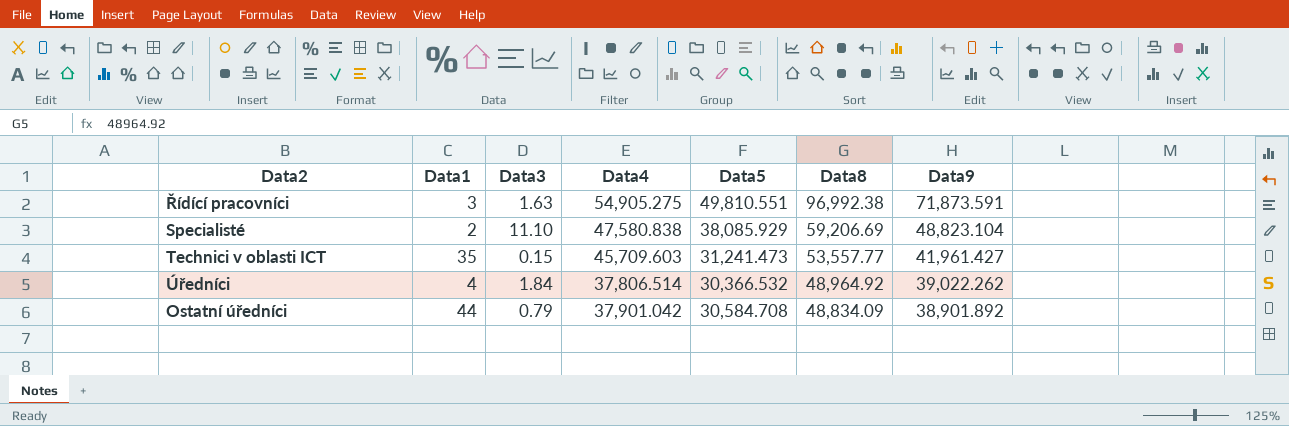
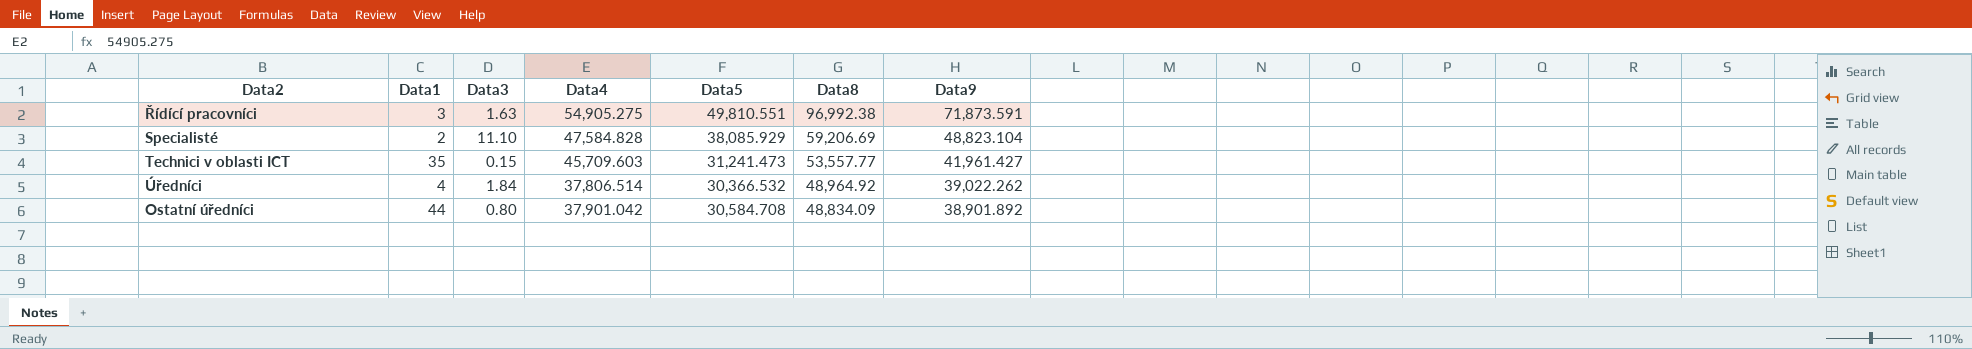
Specialisté | Data4: 47,580.838 -> 47,584.828
Ostatní úředníci | Data3: 0.79 -> 0.80

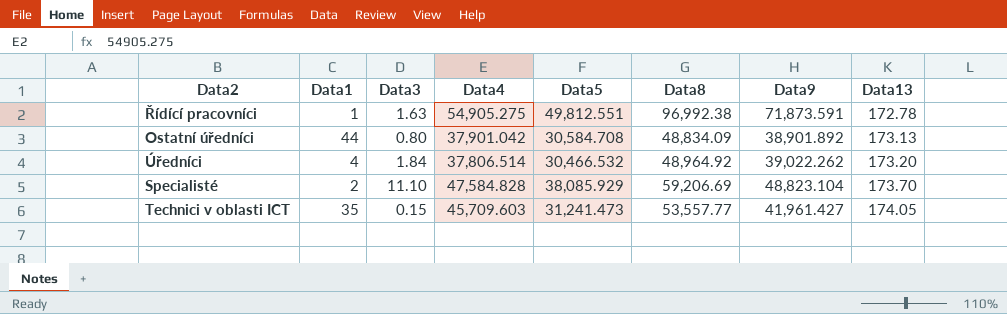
row order: Data8 descending -> Data13 ascending
column Data13 | position: none -> 8
Řídící pracovníci | Data1: 3 -> 1
Řídící pracovníci | Data5: 49,810.551 -> 49,812.551
Úředníci | Data5: 30,366.532 -> 30,466.532

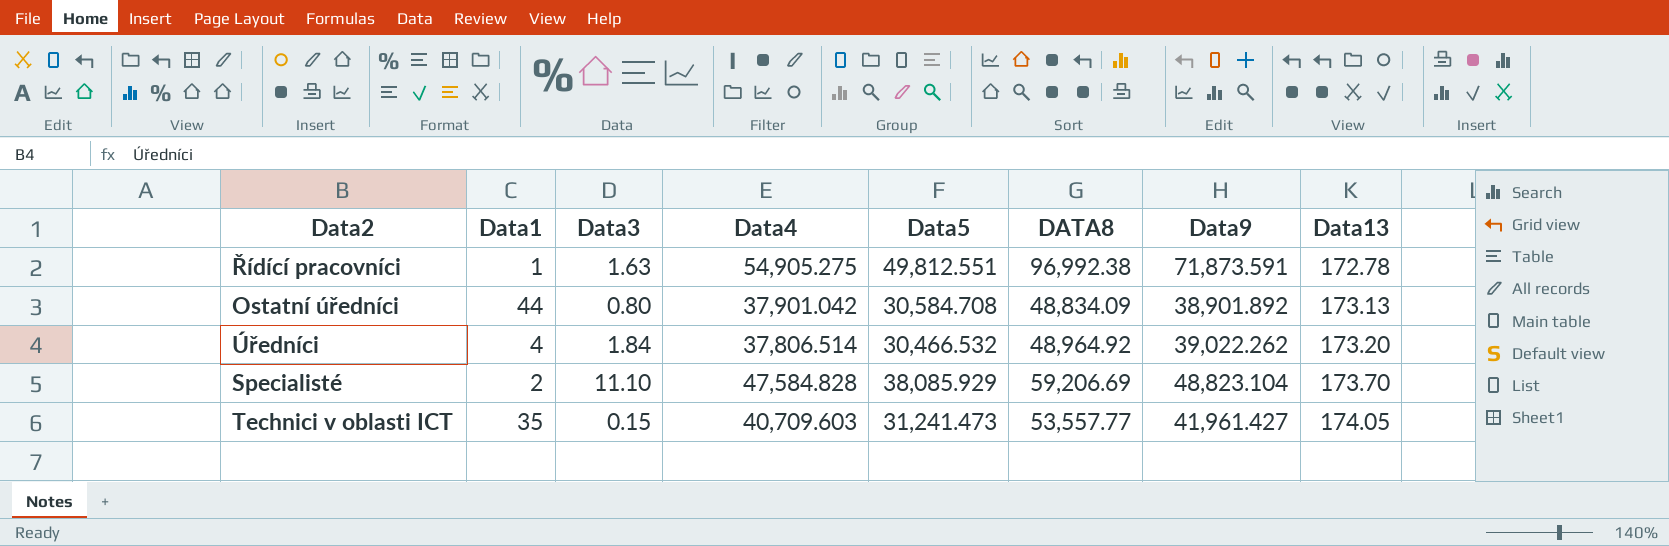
column name: Data8 -> DATA8
Technici v oblasti ICT | Data4: 45,709.603 -> 40,709.603

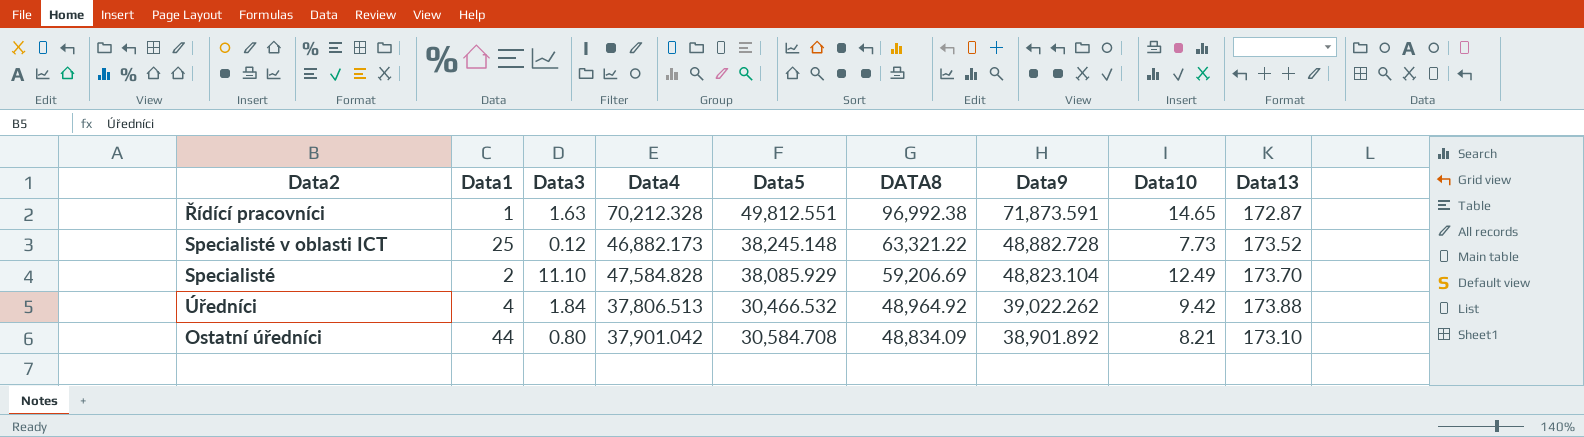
row order: Data13 ascending -> DATA8 descending
column Data10 | position: none -> 8
row Technici v oblasti ICT: 35 | 0.15 | 40,709.603 | 31,241.473 | 53,557.77 | 41,961.427 | 174.05 -> none
Řídící pracovníci | Data4: 54,905.275 -> 70,212.328
Řídící pracovníci | Data13: 172.78 -> 172.87
row Specialisté v oblasti ICT: none -> 25 | 0.12 | 46,882.173 | 38,245.148 | 63,321.22 | 48,882.728 | 7.73 | 173.52
Úředníci | Data4: 37,806.514 -> 37,806.513
Úředníci | Data13: 173.20 -> 173.88
Ostatní úředníci | Data13: 173.13 -> 173.10

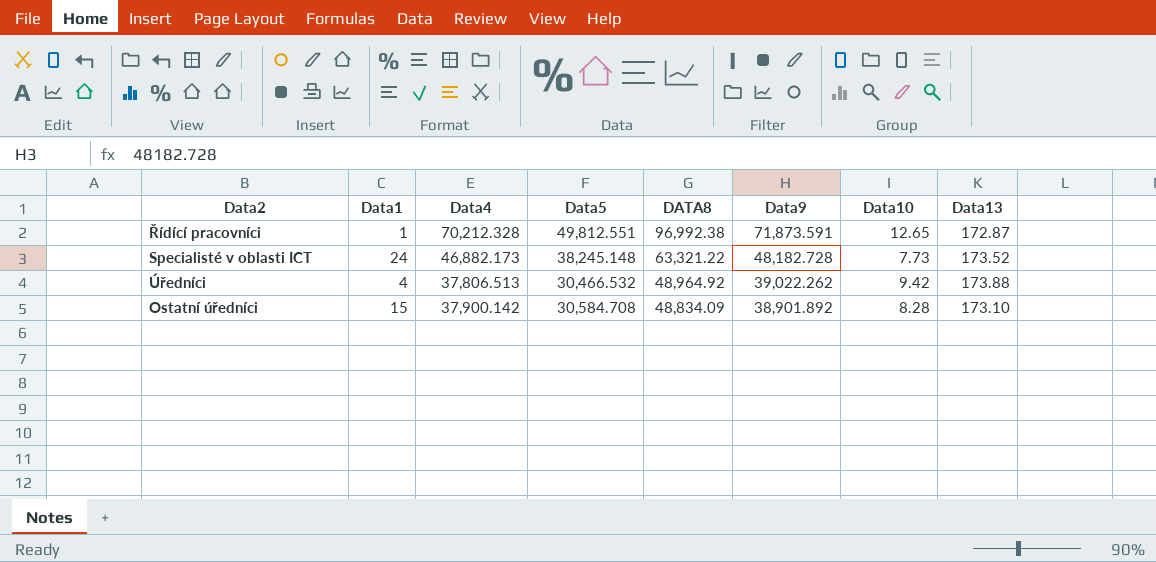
column Data3 | position: 3 -> none
row Specialisté: 2 | 11.10 | 47,584.828 | 38,085.929 | 59,206.69 | 48,823.104 | 12.49 | 173.70 -> none
Řídící pracovníci | Data10: 14.65 -> 12.65
Specialisté v oblasti ICT | Data1: 25 -> 24
Specialisté v oblasti ICT | Data9: 48,882.728 -> 48,182.728
Ostatní úředníci | Data1: 44 -> 15
Ostatní úředníci | Data4: 37,901.042 -> 37,900.142
Ostatní úředníci | Data10: 8.21 -> 8.28

